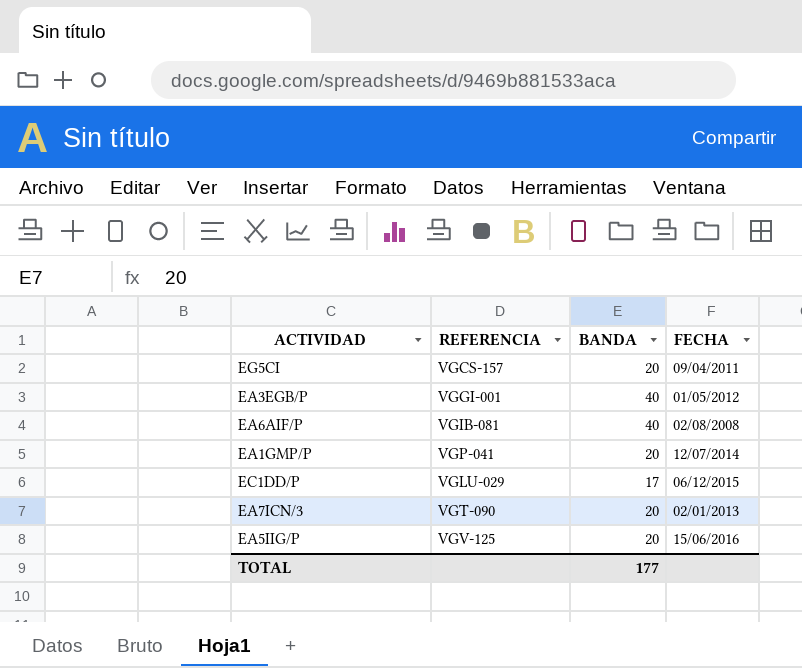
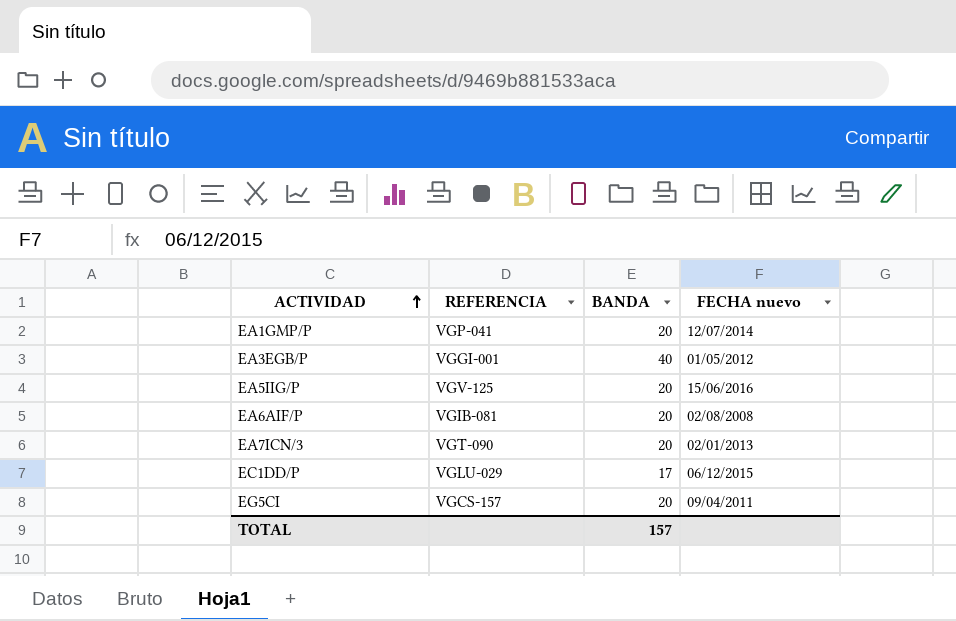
row order: none -> ACTIVIDAD ascending
column name: FECHA -> FECHA nuevo
EA6AIF/P | BANDA: 40 -> 20
TOTAL | BANDA: 177 -> 157

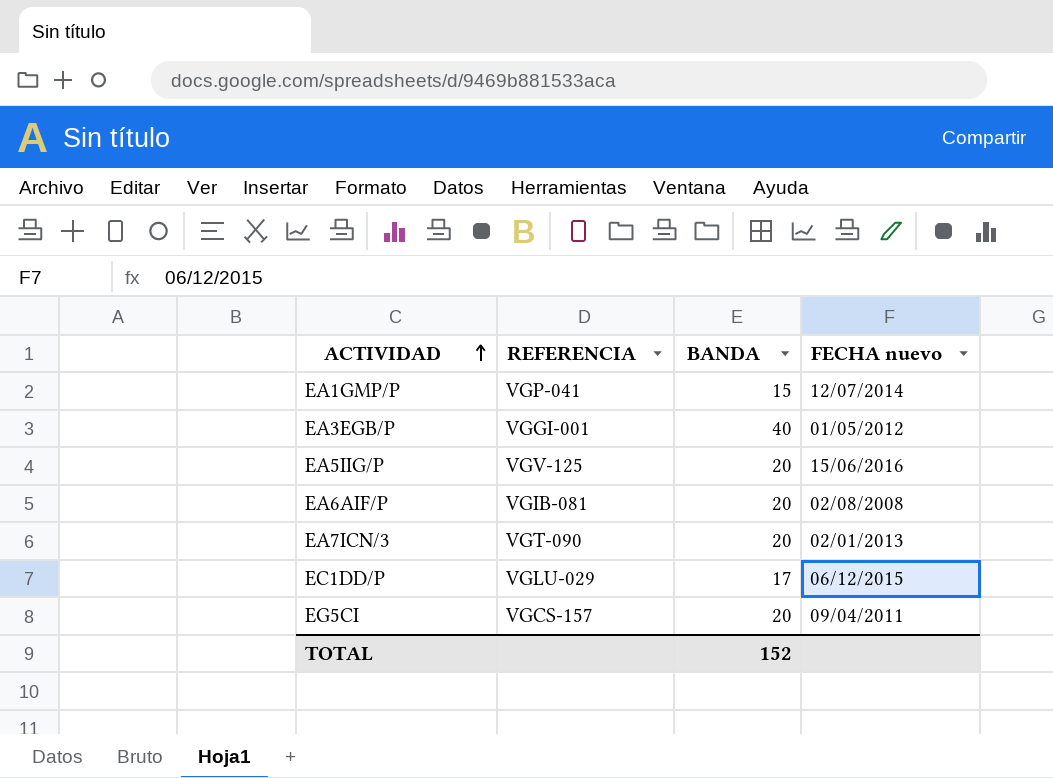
EA1GMP/P | BANDA: 20 -> 15
TOTAL | BANDA: 157 -> 152

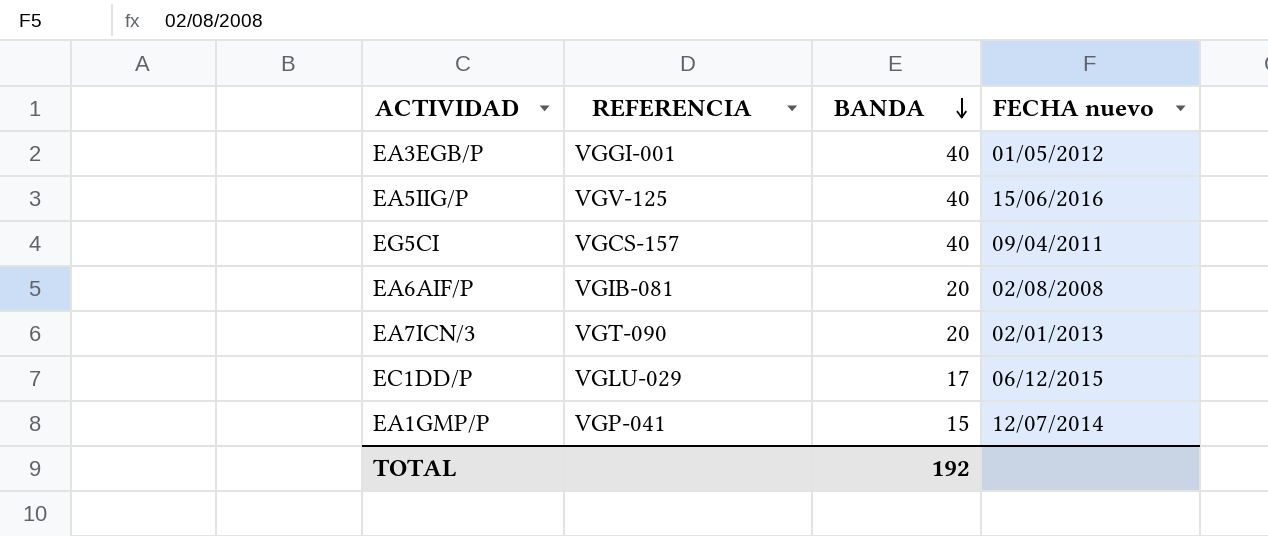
row order: ACTIVIDAD ascending -> BANDA descending
EA5IIG/P | BANDA: 20 -> 40
EG5CI | BANDA: 20 -> 40
TOTAL | BANDA: 152 -> 192

